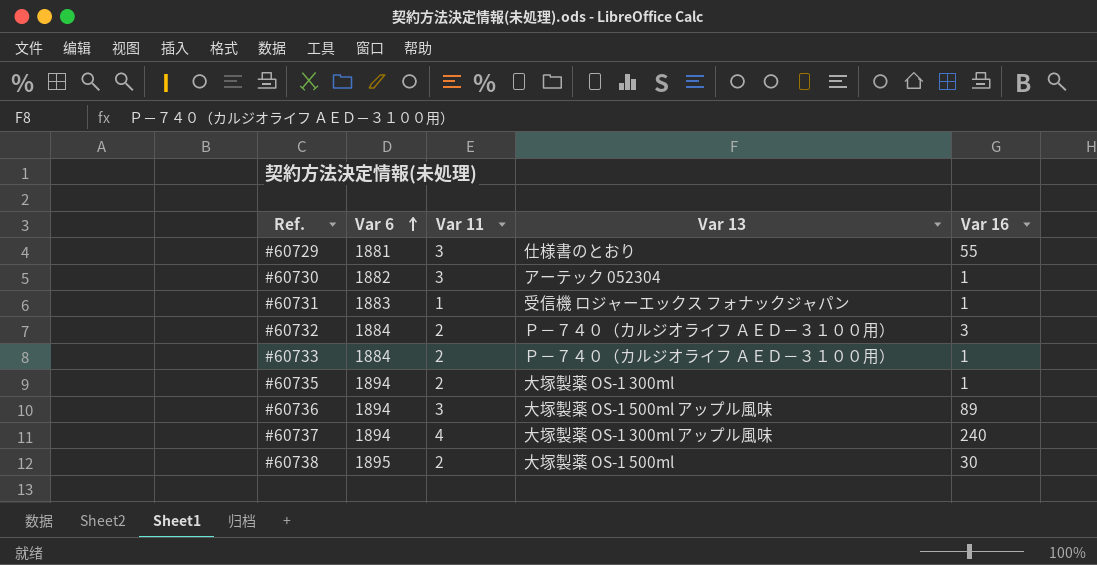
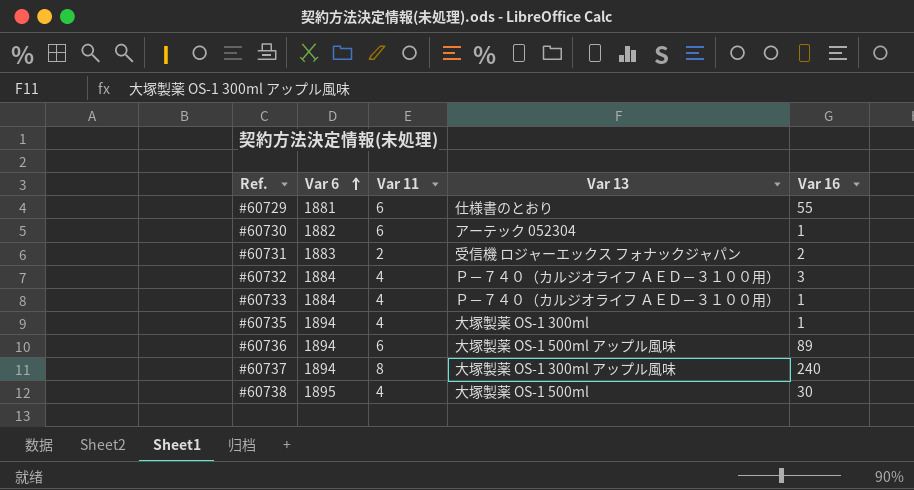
#60729 | Var 11: 3 -> 6
#60730 | Var 11: 3 -> 6
#60731 | Var 11: 1 -> 2
#60731 | Var 16: 1 -> 2
#60732 | Var 11: 2 -> 4
#60733 | Var 11: 2 -> 4
#60735 | Var 11: 2 -> 4
#60736 | Var 11: 3 -> 6
#60737 | Var 11: 4 -> 8
#60738 | Var 11: 2 -> 4

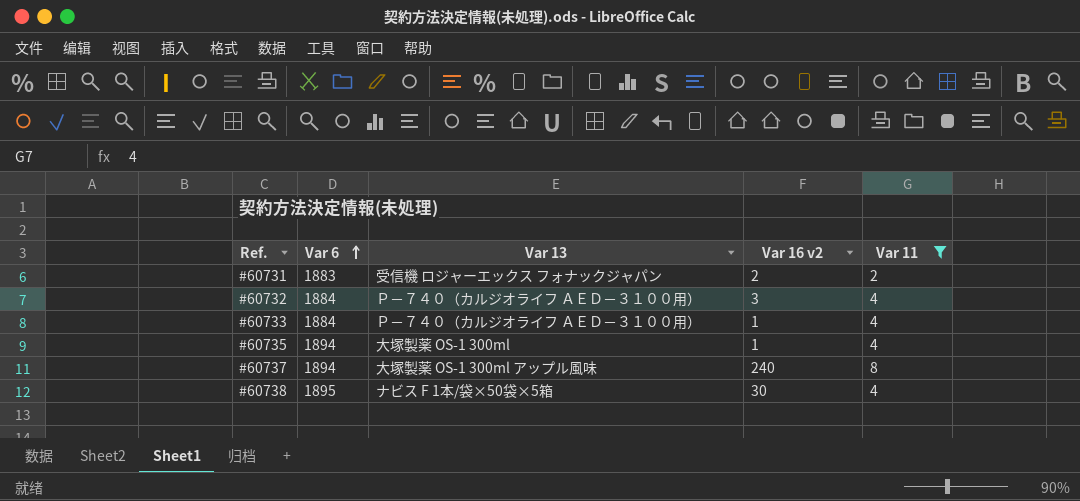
filter: none -> Var 11 != 6
column name: Var 16 -> Var 16 v2
column Var 11 | position: 3 -> 5
#60738 | Var 13: 大塚製薬 OS-1 500ml -> ナビス F 1本/袋×50袋×5箱

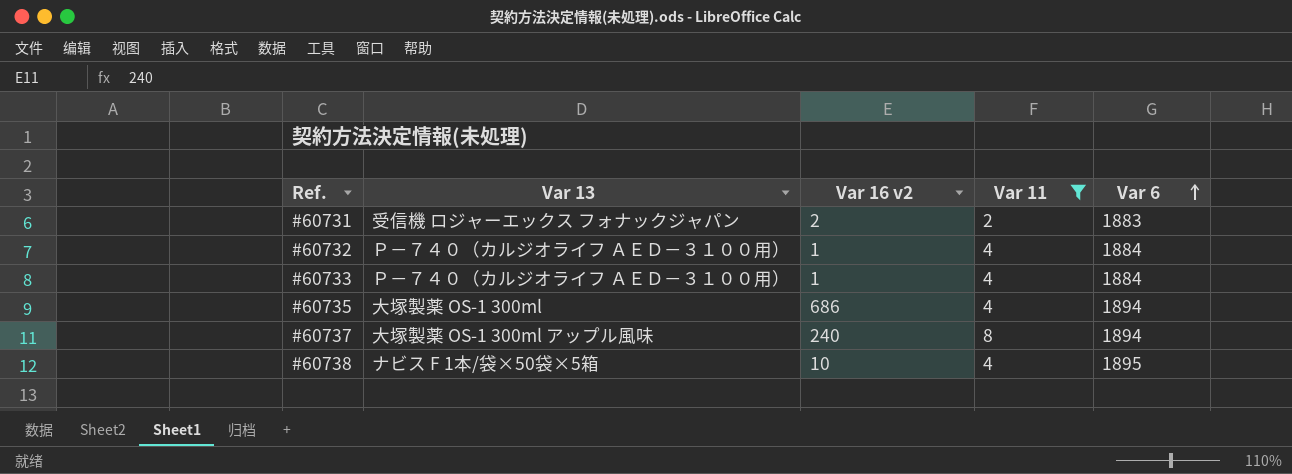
column Var 6 | position: 2 -> 5
#60732 | Var 16 v2: 3 -> 1
#60735 | Var 16 v2: 1 -> 686
#60738 | Var 16 v2: 30 -> 10

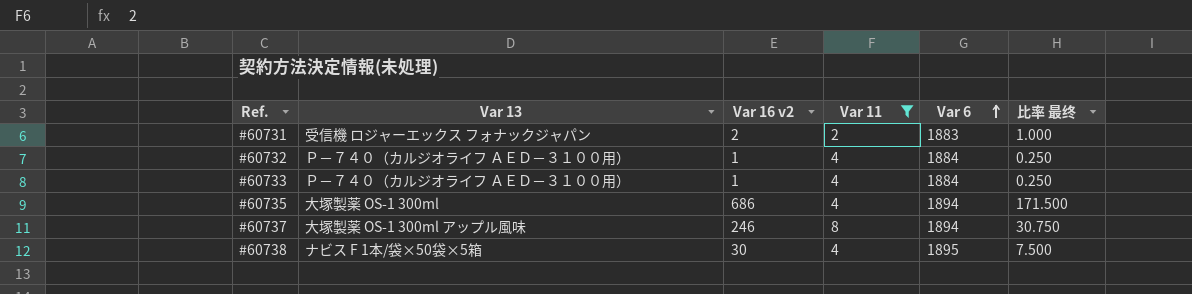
column 比率 最终 | formula: none -> [Var 16 v2] / [Var 11]
#60737 | Var 16 v2: 240 -> 246
#60738 | Var 16 v2: 10 -> 30

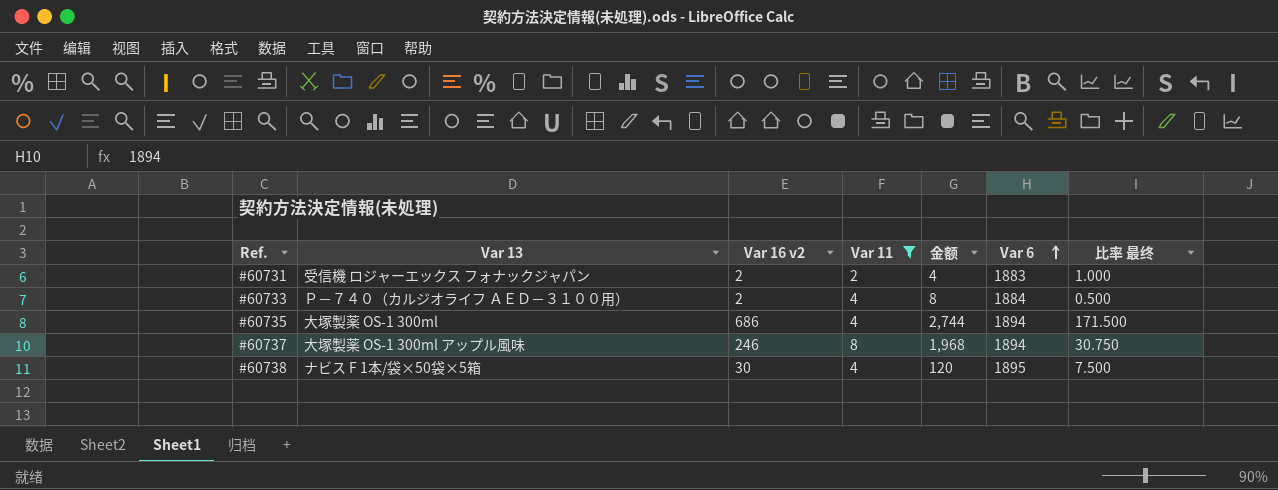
column 金额 | formula: none -> [Var 16 v2] * [Var 11]
row #60732: Ｐ－７４０（カルジオライフ ＡＥＤ－３１００用） | 1 | 4 | 1884 | 0.250 -> none
#60733 | Var 16 v2: 1 -> 2
#60733 | 比率 最终: 0.250 -> 0.500

